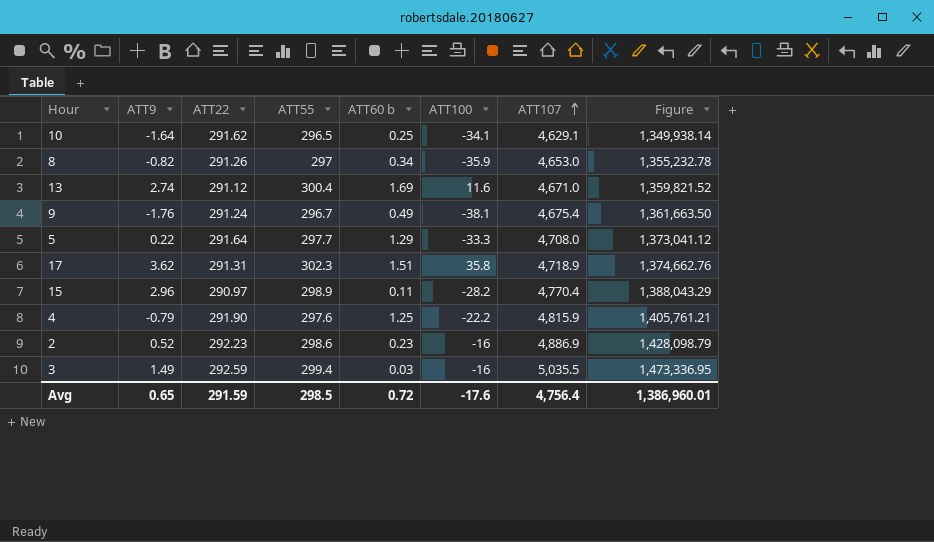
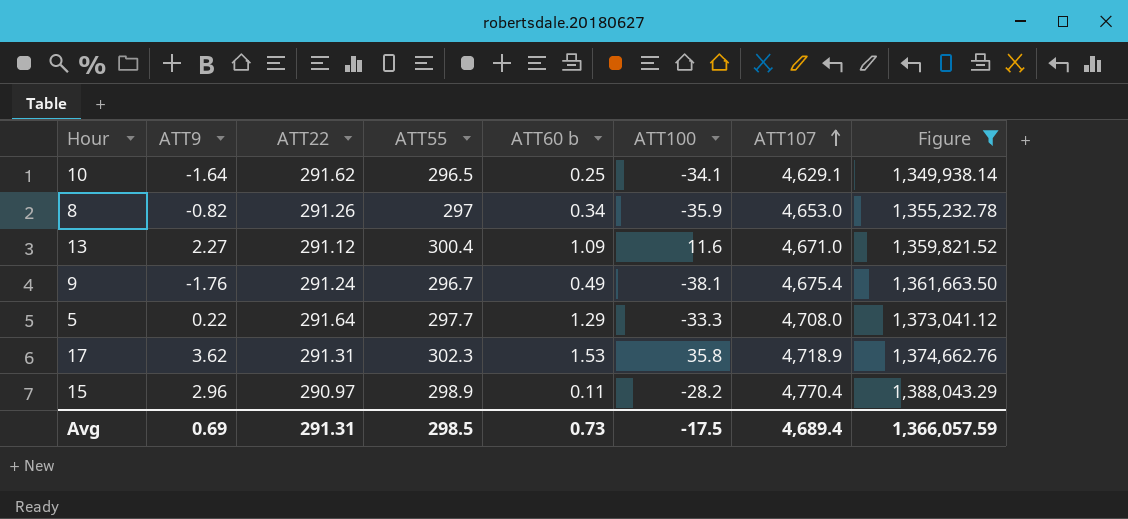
filter: none -> Figure <= 1,388,043.29
13 | ATT9: 2.74 -> 2.27
13 | ATT60 b: 1.69 -> 1.09
17 | ATT60 b: 1.51 -> 1.53
Avg | ATT9: 0.65 -> 0.69
Avg | ATT22: 291.59 -> 291.31
Avg | ATT60 b: 0.72 -> 0.73
Avg | ATT100: -17.6 -> -17.5
Avg | ATT107: 4,756.4 -> 4,689.4
Avg | Figure: 1,386,960.01 -> 1,366,057.59

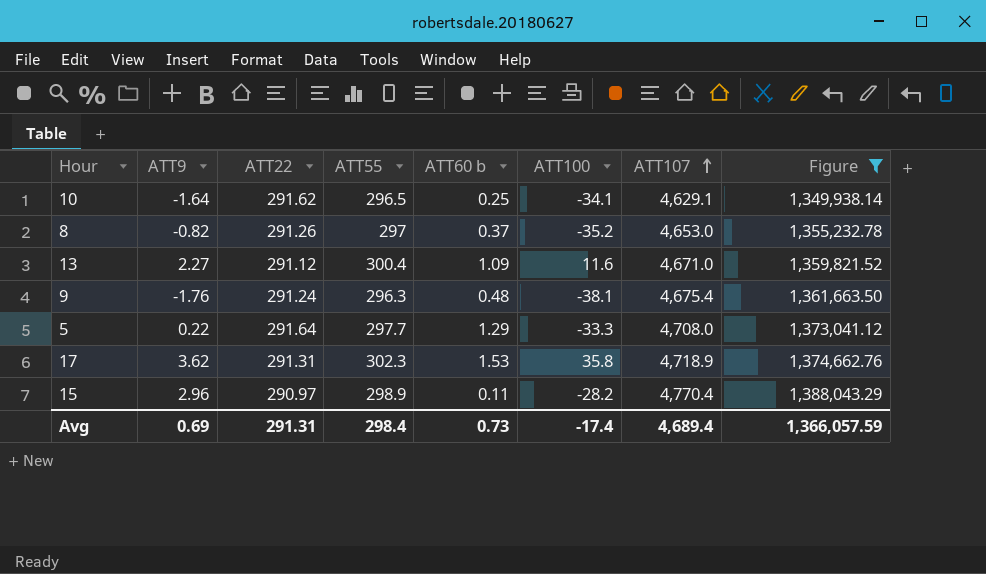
8 | ATT60 b: 0.34 -> 0.37
8 | ATT100: -35.9 -> -35.2
9 | ATT55: 296.7 -> 296.3
9 | ATT60 b: 0.49 -> 0.48
Avg | ATT55: 298.5 -> 298.4
Avg | ATT100: -17.5 -> -17.4

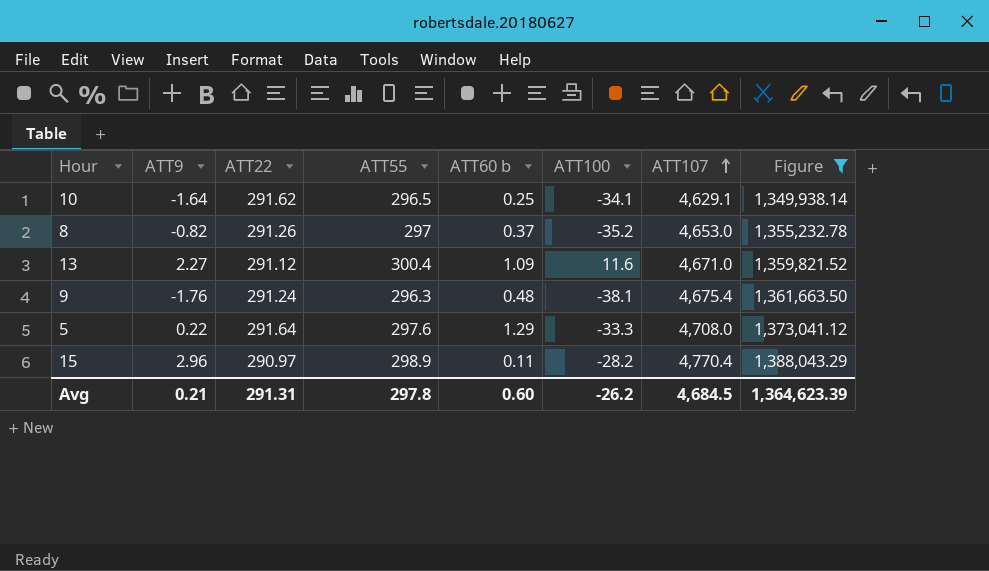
row 17: 3.62 | 291.31 | 302.3 | 1.53 | 35.8 | 4,718.9 | 1,374,662.76 -> none
5 | ATT55: 297.7 -> 297.6
Avg | ATT9: 0.69 -> 0.21
Avg | ATT55: 298.4 -> 297.8
Avg | ATT60 b: 0.73 -> 0.60
Avg | ATT100: -17.4 -> -26.2
Avg | ATT107: 4,689.4 -> 4,684.5
Avg | Figure: 1,366,057.59 -> 1,364,623.39

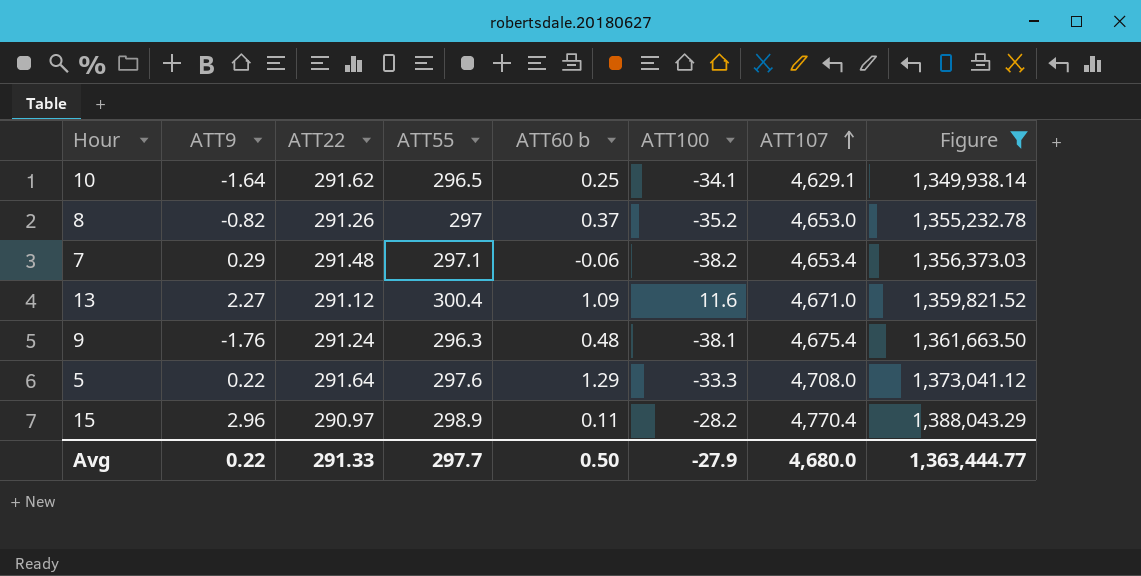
row 7: none -> 0.29 | 291.48 | 297.1 | -0.06 | -38.2 | 4,653.4 | 1,356,373.03
Avg | ATT9: 0.21 -> 0.22
Avg | ATT22: 291.31 -> 291.33
Avg | ATT55: 297.8 -> 297.7
Avg | ATT60 b: 0.60 -> 0.50
Avg | ATT100: -26.2 -> -27.9
Avg | ATT107: 4,684.5 -> 4,680.0
Avg | Figure: 1,364,623.39 -> 1,363,444.77

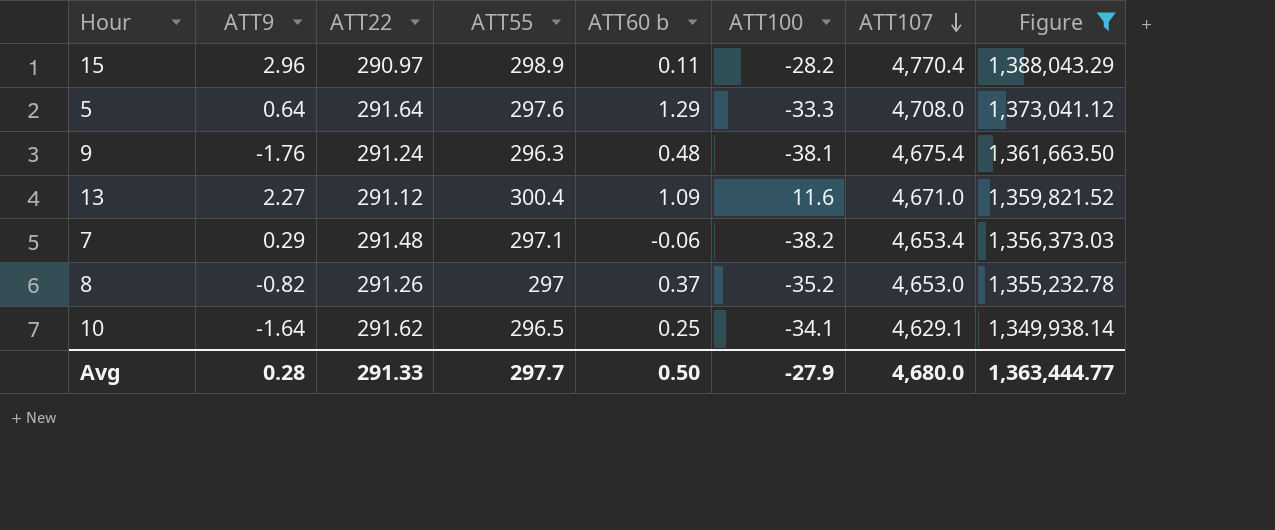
row order: ATT107 ascending -> ATT107 descending
5 | ATT9: 0.22 -> 0.64
Avg | ATT9: 0.22 -> 0.28

